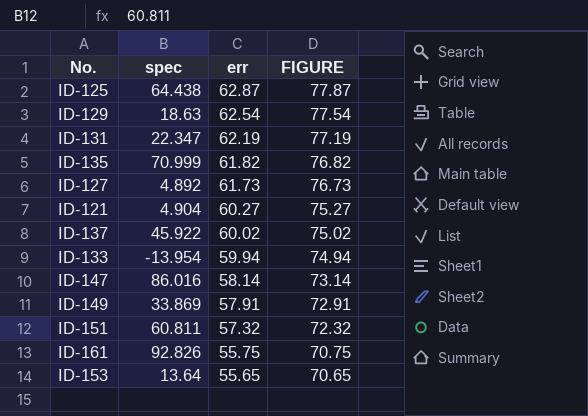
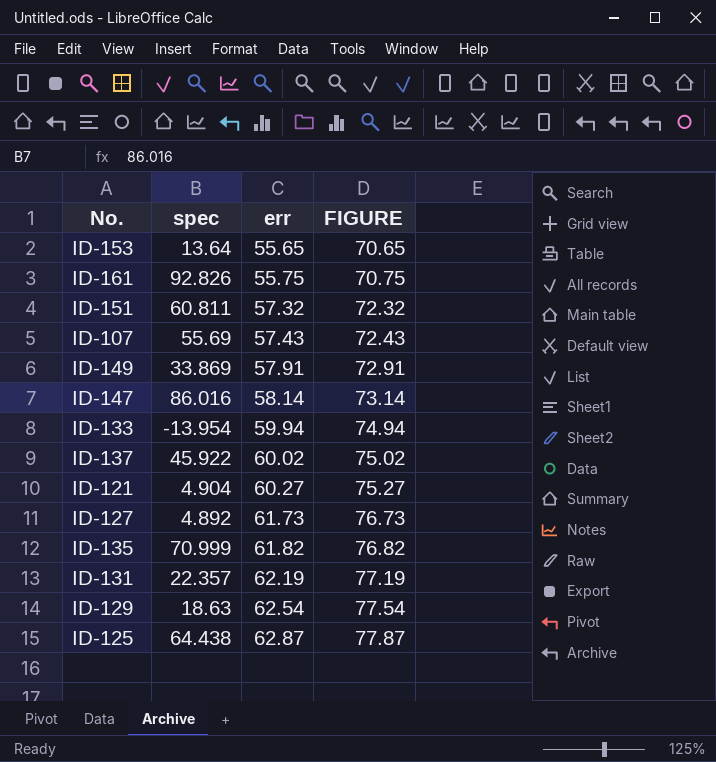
row order: err descending -> err ascending
row ID-107: none -> 55.69 | 57.43 | 72.43
ID-131 | spec: 22.347 -> 22.357

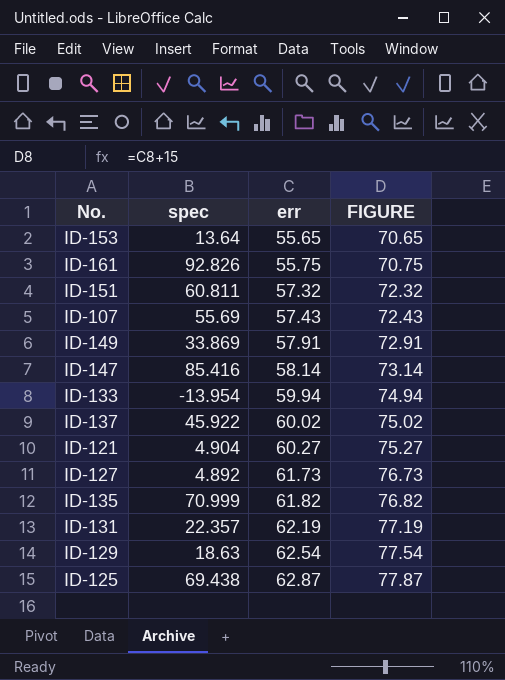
ID-147 | spec: 86.016 -> 85.416
ID-125 | spec: 64.438 -> 69.438

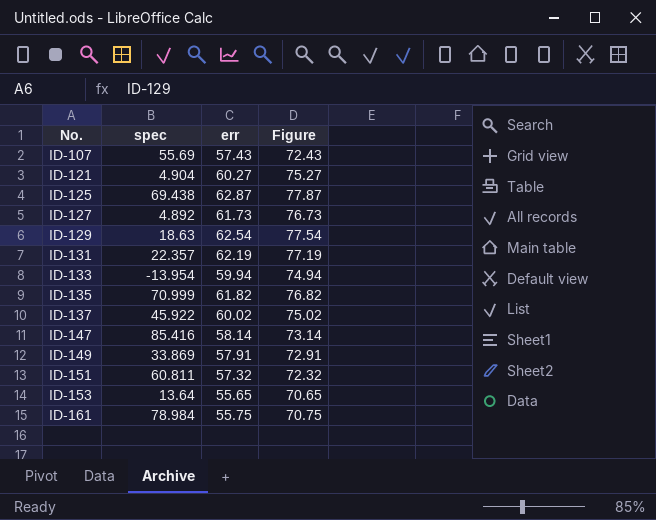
row order: err ascending -> No. ascending
column name: FIGURE -> Figure
ID-161 | spec: 92.826 -> 78.984

